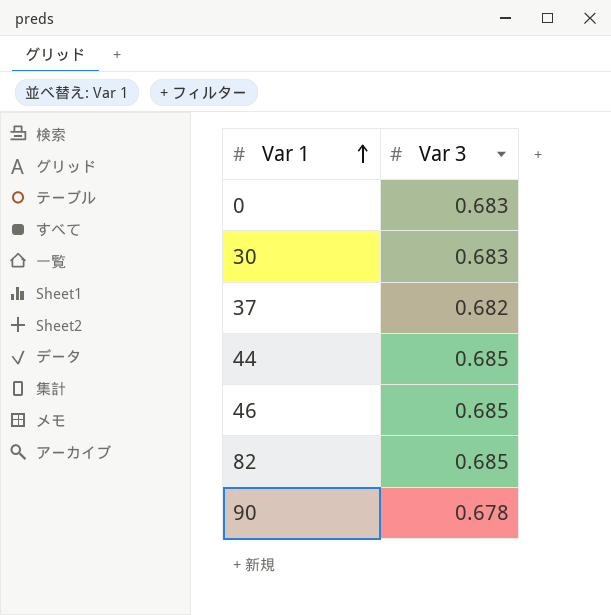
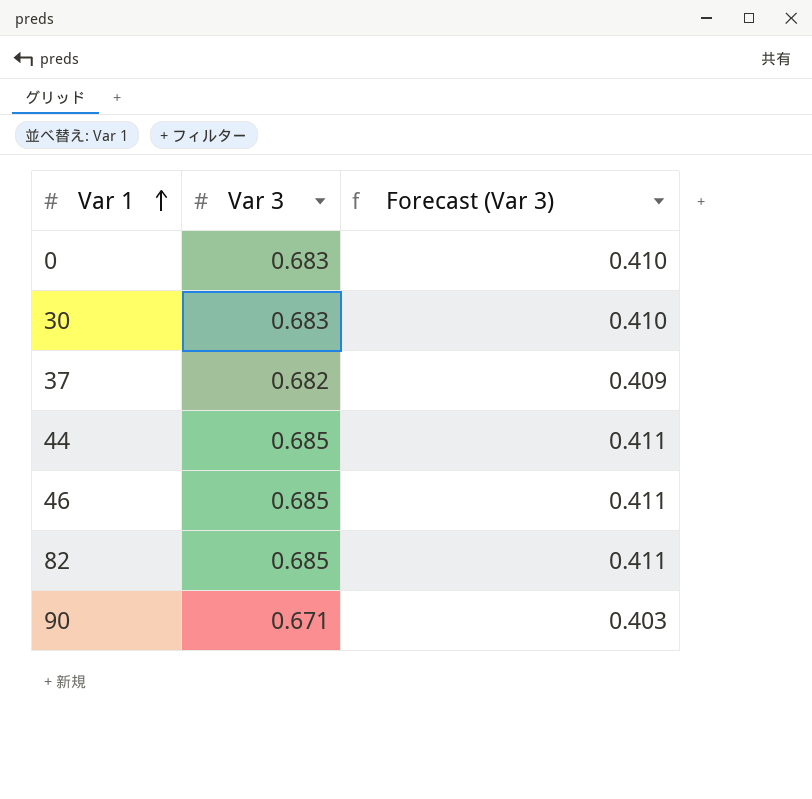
column Forecast (Var 3) | formula: none -> [Var 3] * 0.6
90 | Var 3: 0.678 -> 0.671

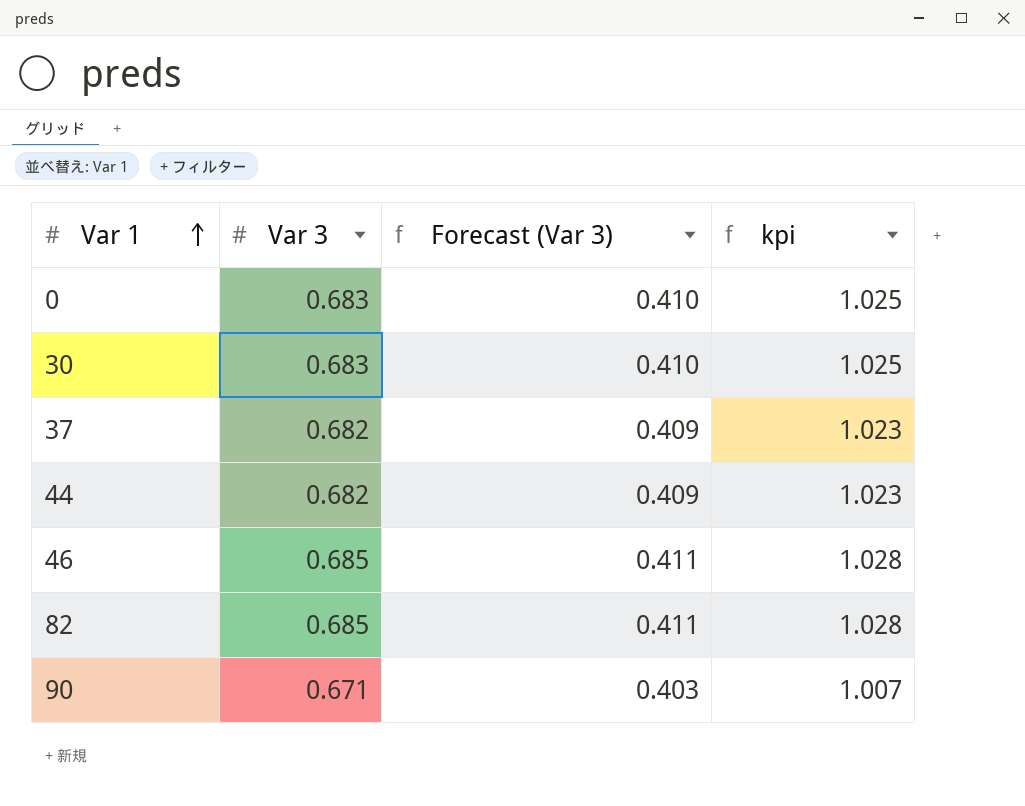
column kpi | formula: none -> [Var 3] * 1.5
44 | Var 3: 0.685 -> 0.682
44 | Forecast (Var 3): 0.411 -> 0.409

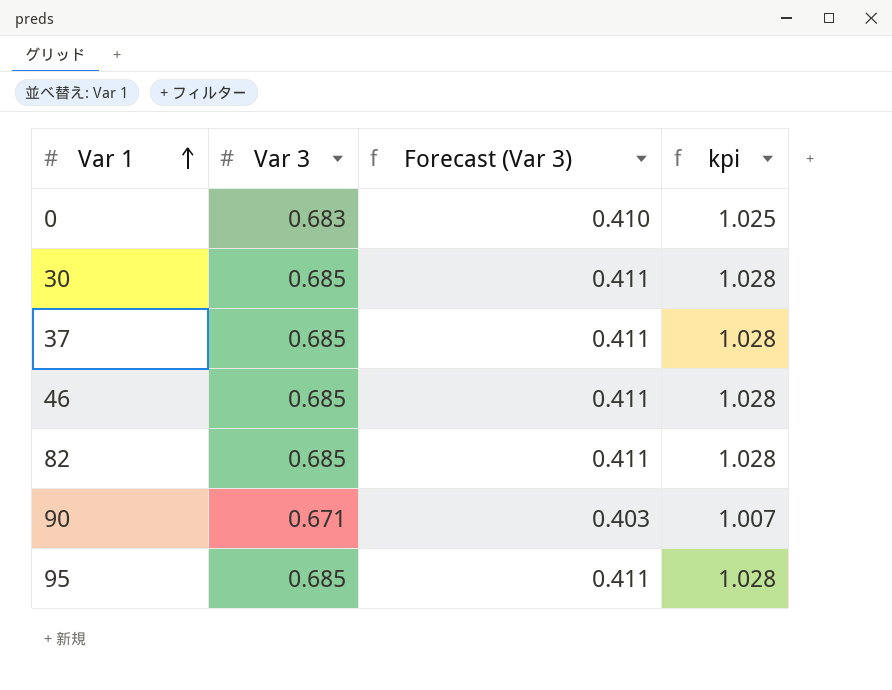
row 44: 0.682 | 0.409 | 1.023 -> none
30 | Var 3: 0.683 -> 0.685
30 | Forecast (Var 3): 0.410 -> 0.411
30 | kpi: 1.025 -> 1.028
37 | Var 3: 0.682 -> 0.685
37 | Forecast (Var 3): 0.409 -> 0.411
37 | kpi: 1.023 -> 1.028
row 95: none -> 0.685 | 0.411 | 1.028

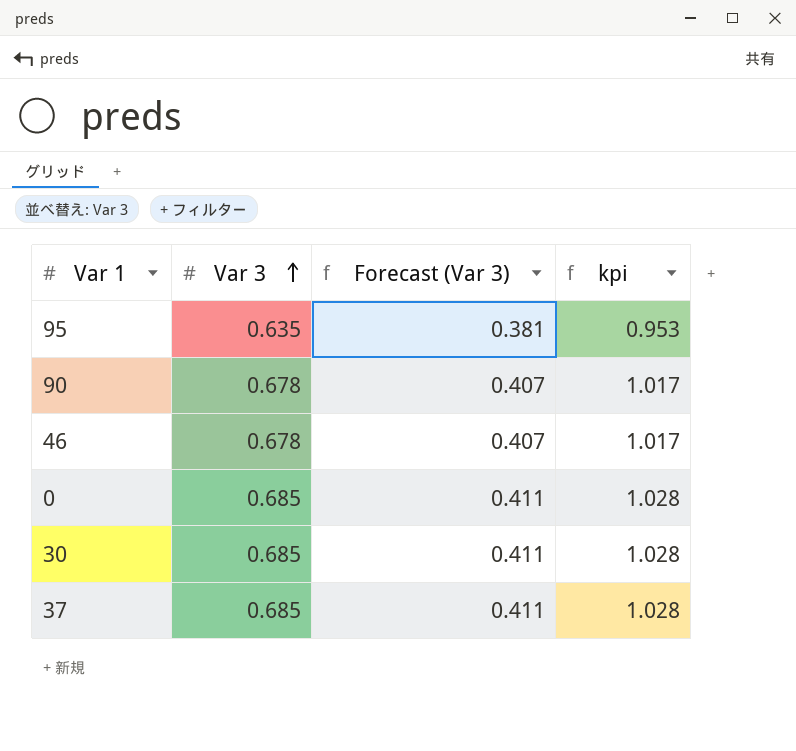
row order: Var 1 ascending -> Var 3 ascending
row 82: 0.685 | 0.411 | 1.028 -> none
95 | Var 3: 0.685 -> 0.635
95 | Forecast (Var 3): 0.411 -> 0.381
95 | kpi: 1.028 -> 0.953
90 | Var 3: 0.671 -> 0.678
90 | Forecast (Var 3): 0.403 -> 0.407
90 | kpi: 1.007 -> 1.017
46 | Var 3: 0.685 -> 0.678
46 | Forecast (Var 3): 0.411 -> 0.407
46 | kpi: 1.028 -> 1.017
0 | Var 3: 0.683 -> 0.685
0 | Forecast (Var 3): 0.410 -> 0.411
0 | kpi: 1.025 -> 1.028

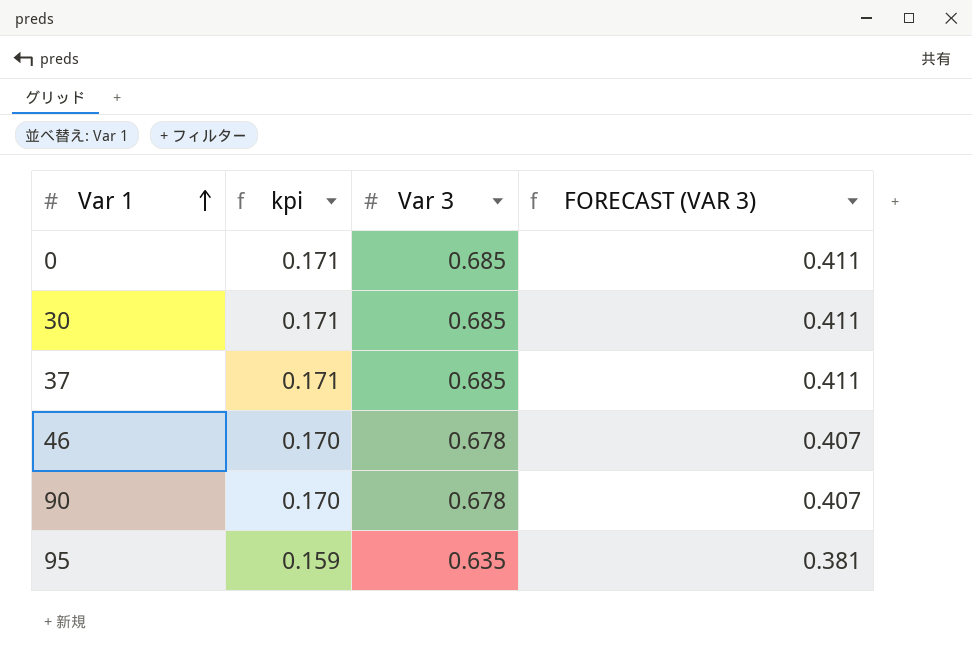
row order: Var 3 ascending -> Var 1 ascending
column kpi | formula: [Var 3] * 1.5 -> [Var 3] * 0.25
column kpi | position: 4 -> 2
column name: Forecast (Var 3) -> FORECAST (VAR 3)

